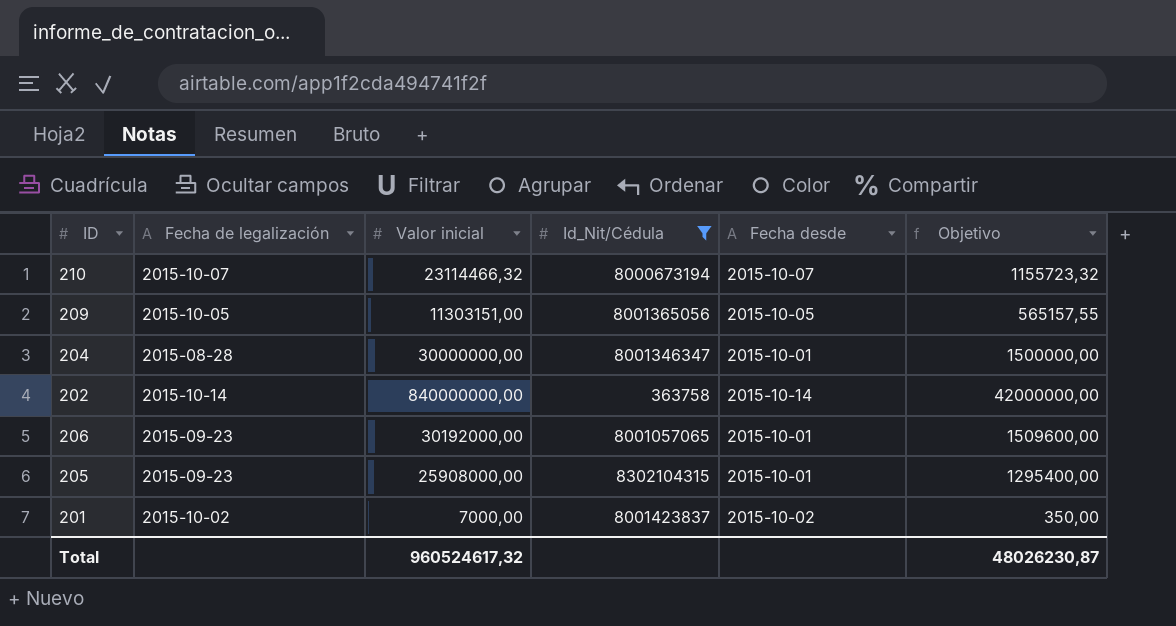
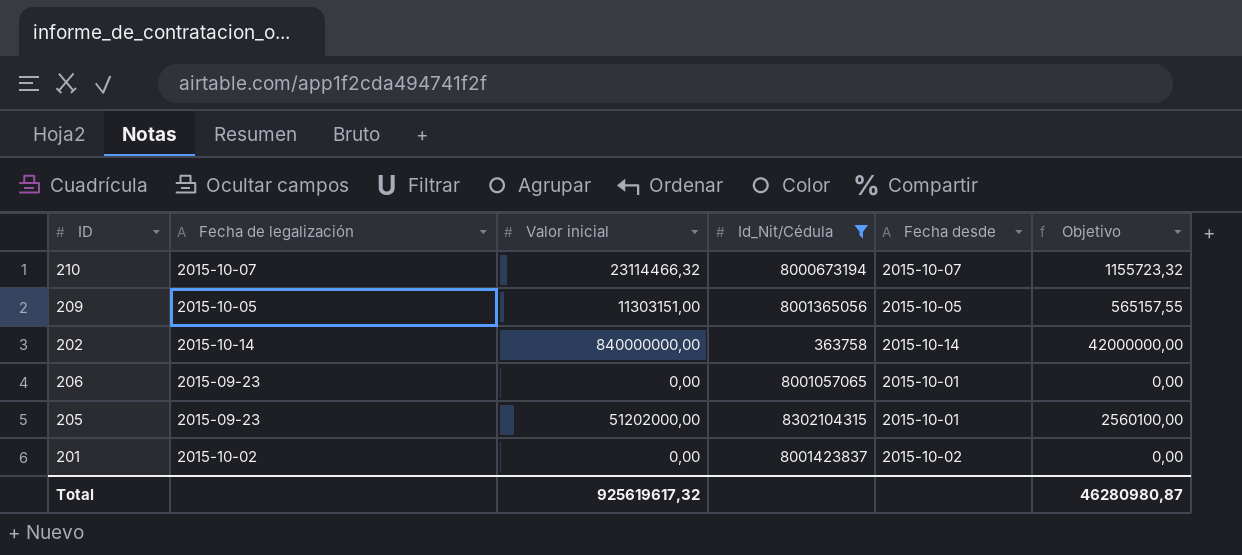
row 204: 2015-08-28 | 30000000,00 | 8001346347 | 2015-10-01 | 1500000,00 -> none
206 | Valor inicial: 30192000,00 -> 0,00
206 | Objetivo: 1509600,00 -> 0,00
205 | Valor inicial: 25908000,00 -> 51202000,00
205 | Objetivo: 1295400,00 -> 2560100,00
201 | Valor inicial: 7000,00 -> 0,00
201 | Objetivo: 350,00 -> 0,00
Total | Valor inicial: 960524617,32 -> 925619617,32
Total | Objetivo: 48026230,87 -> 46280980,87

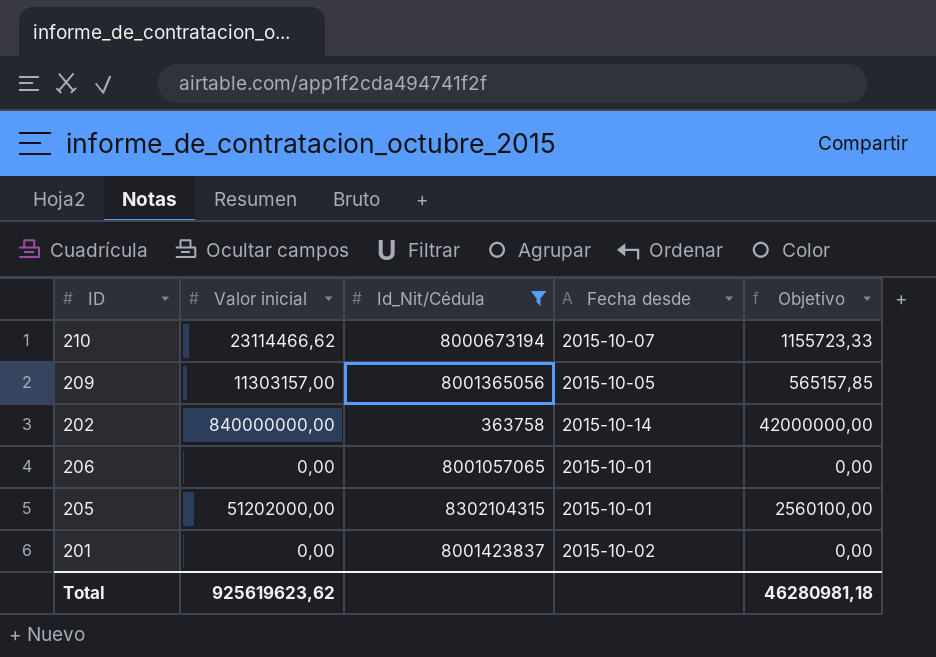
column Fecha de legalización | position: 2 -> none
210 | Valor inicial: 23114466,32 -> 23114466,62
210 | Objetivo: 1155723,32 -> 1155723,33
209 | Valor inicial: 11303151,00 -> 11303157,00
209 | Objetivo: 565157,55 -> 565157,85
Total | Valor inicial: 925619617,32 -> 925619623,62
Total | Objetivo: 46280980,87 -> 46280981,18

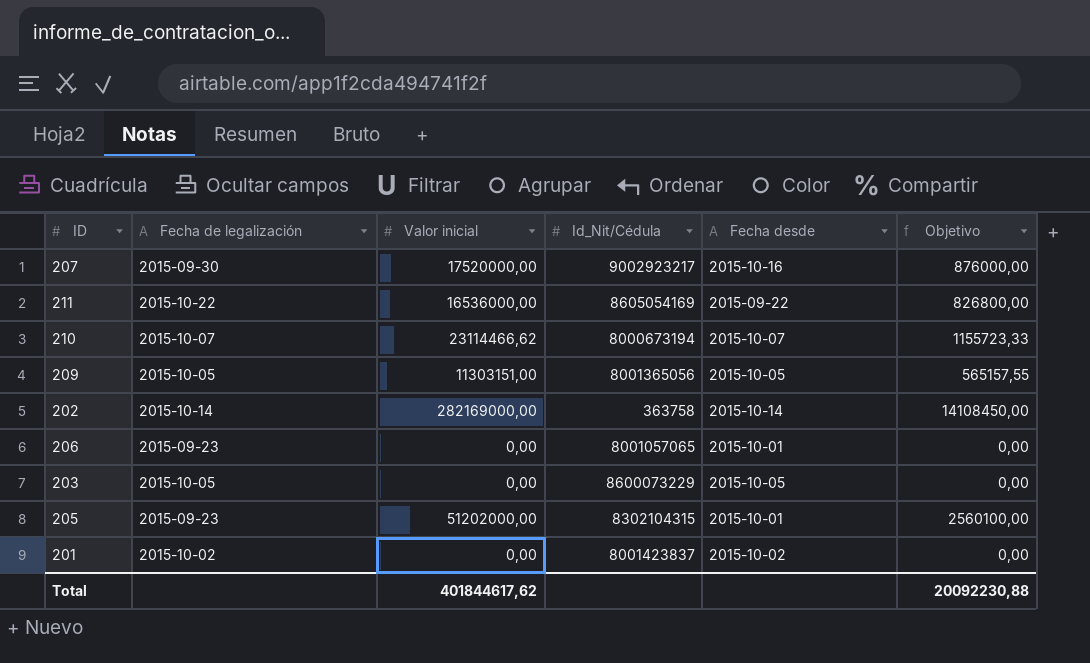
filter: Id_Nit/Cédula <= 8302104315 -> none
column Fecha de legalización | position: none -> 2
209 | Valor inicial: 11303157,00 -> 11303151,00
209 | Objetivo: 565157,85 -> 565157,55
202 | Valor inicial: 840000000,00 -> 282169000,00
202 | Objetivo: 42000000,00 -> 14108450,00
Total | Valor inicial: 925619623,62 -> 401844617,62
Total | Objetivo: 46280981,18 -> 20092230,88

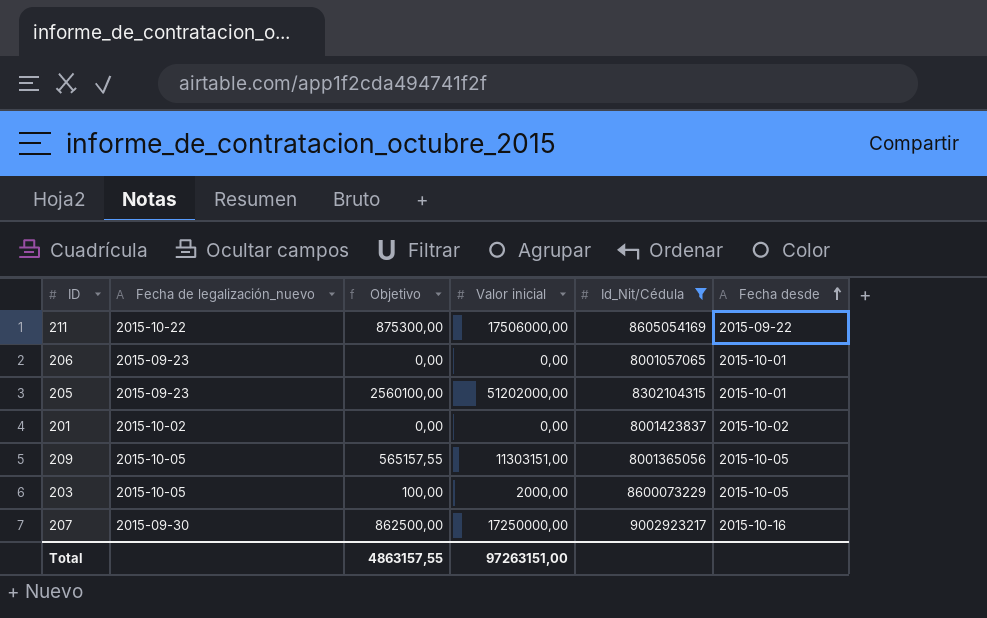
filter: none -> Id_Nit/Cédula >= 8001057065
row order: none -> Fecha desde ascending
column name: Fecha de legalización -> Fecha de legalización_nuevo
column Objetivo | position: 6 -> 3
211 | Objetivo: 826800,00 -> 875300,00
211 | Valor inicial: 16536000,00 -> 17506000,00
203 | Objetivo: 0,00 -> 100,00
203 | Valor inicial: 0,00 -> 2000,00
207 | Objetivo: 876000,00 -> 862500,00
207 | Valor inicial: 17520000,00 -> 17250000,00
Total | Objetivo: 20092230,88 -> 4863157,55
Total | Valor inicial: 401844617,62 -> 97263151,00

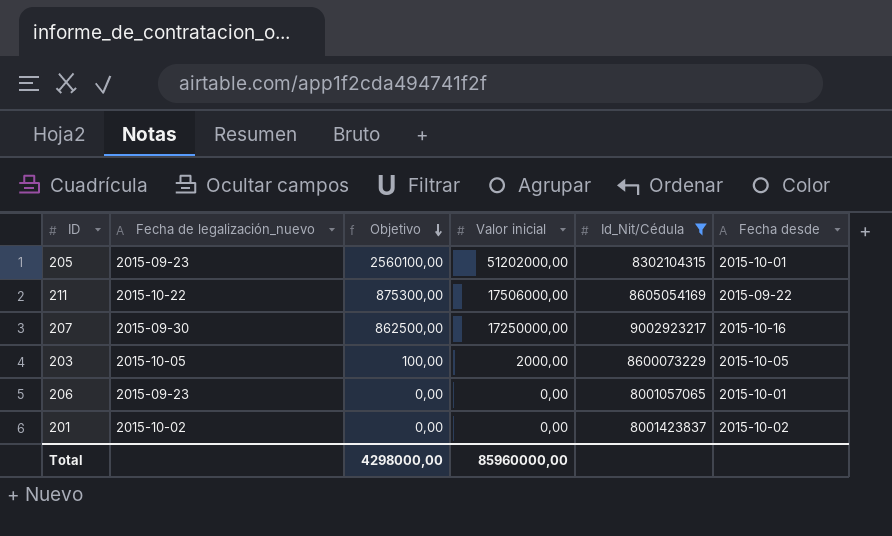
row order: Fecha desde ascending -> Objetivo descending
row 209: 2015-10-05 | 565157,55 | 11303151,00 | 8001365056 | 2015-10-05 -> none
Total | Objetivo: 4863157,55 -> 4298000,00
Total | Valor inicial: 97263151,00 -> 85960000,00

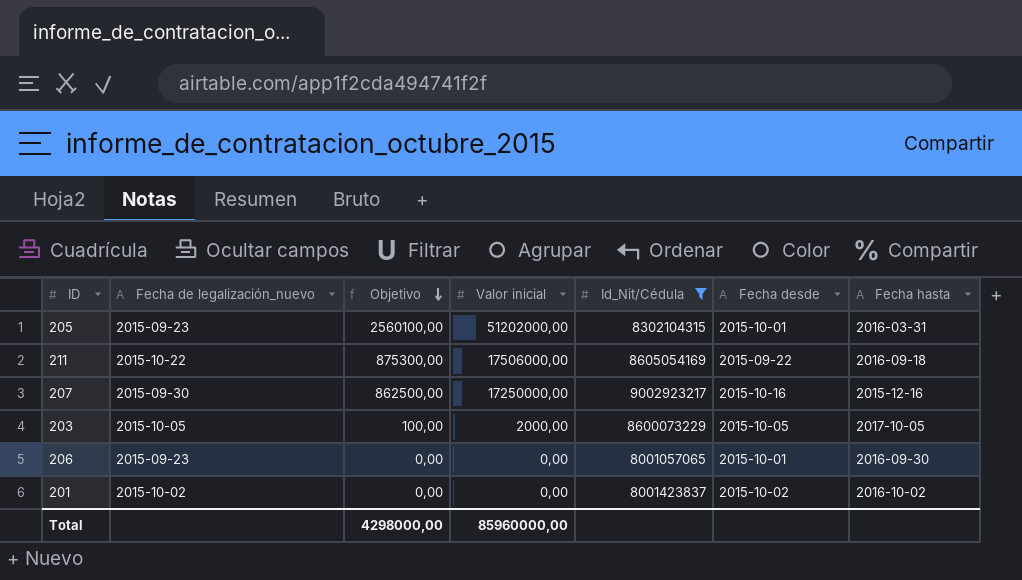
column Fecha hasta | position: none -> 7

